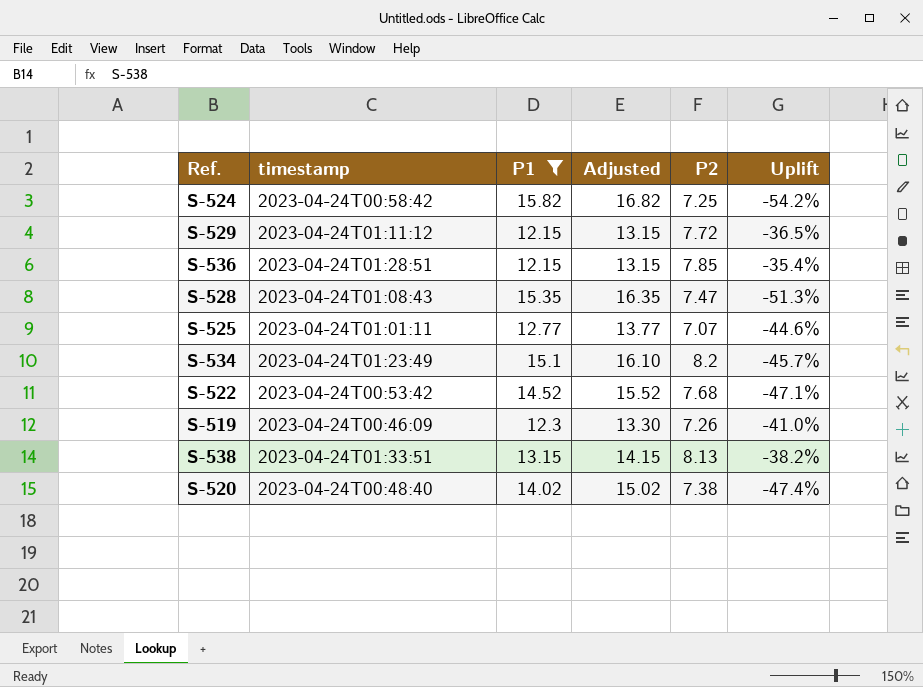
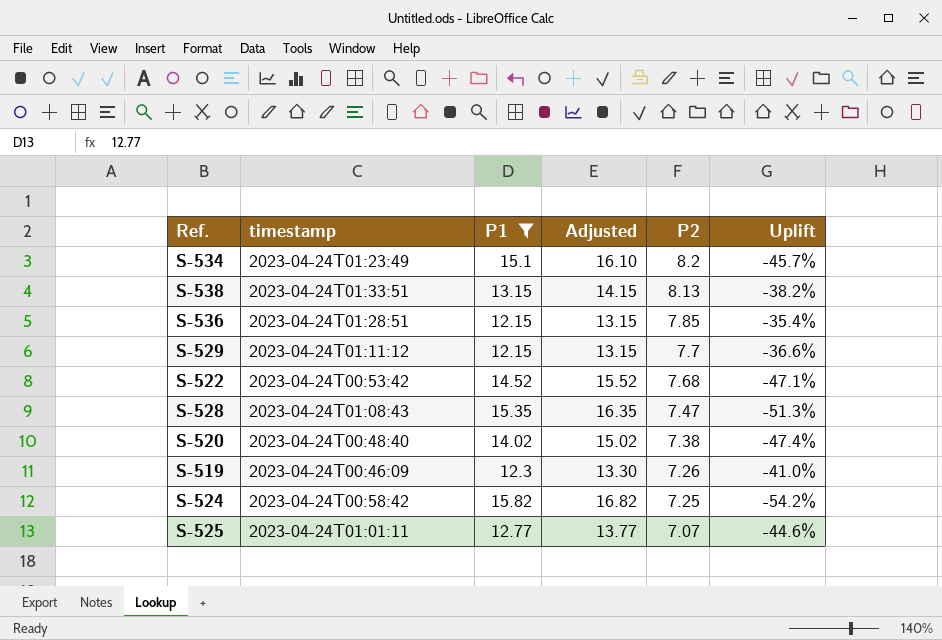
row order: none -> P2 descending
S-529 | P2: 7.72 -> 7.7
S-529 | Uplift: -36.5% -> -36.6%

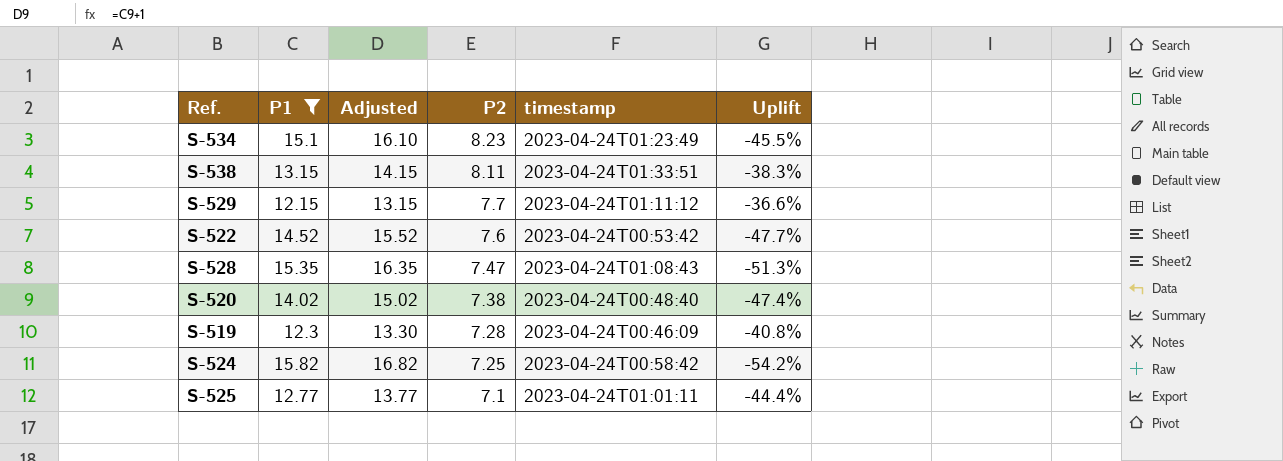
column timestamp | position: 2 -> 5
row S-536: 2023-04-24T01:28:51 | 12.15 | 13.15 | 7.85 | -35.4% -> none
S-534 | P2: 8.2 -> 8.23
S-534 | Uplift: -45.7% -> -45.5%
S-538 | P2: 8.13 -> 8.11
S-538 | Uplift: -38.2% -> -38.3%
S-522 | P2: 7.68 -> 7.6
S-522 | Uplift: -47.1% -> -47.7%
S-519 | P2: 7.26 -> 7.28
S-519 | Uplift: -41.0% -> -40.8%
S-525 | P2: 7.07 -> 7.1
S-525 | Uplift: -44.6% -> -44.4%

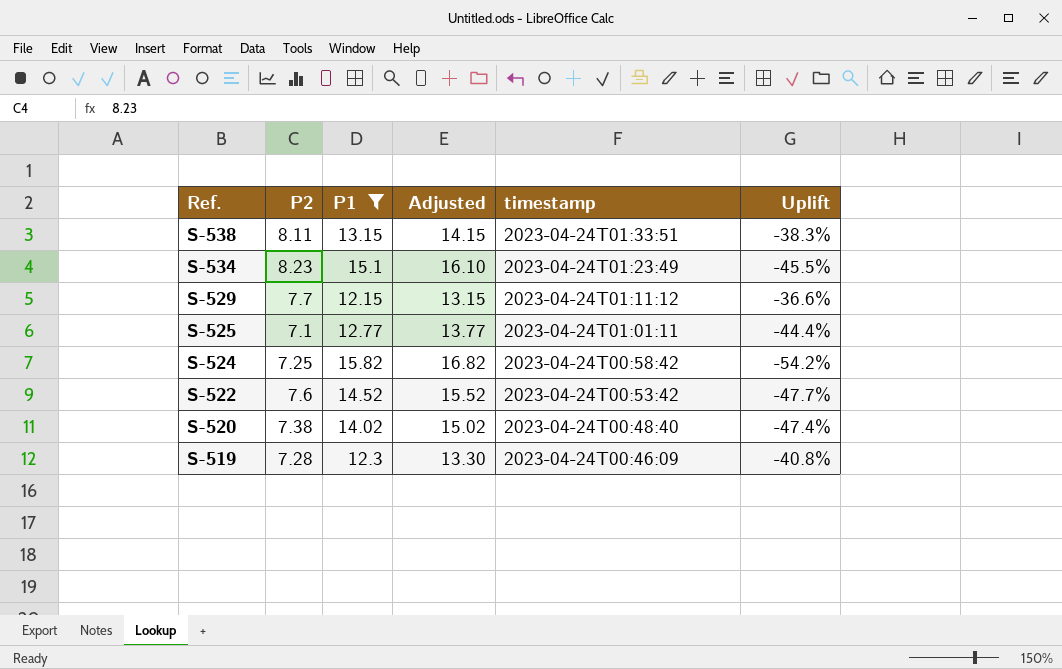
row order: P2 descending -> Ref. descending
column P2 | position: 4 -> 2
row S-528: 15.35 | 16.35 | 7.47 | 2023-04-24T01:08:43 | -51.3% -> none

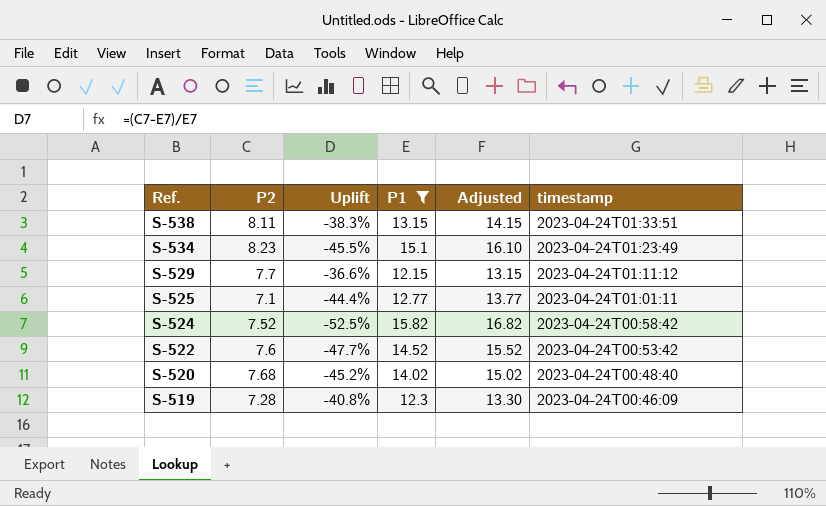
column Uplift | position: 6 -> 3
S-524 | P2: 7.25 -> 7.52
S-524 | Uplift: -54.2% -> -52.5%
S-520 | P2: 7.38 -> 7.68
S-520 | Uplift: -47.4% -> -45.2%

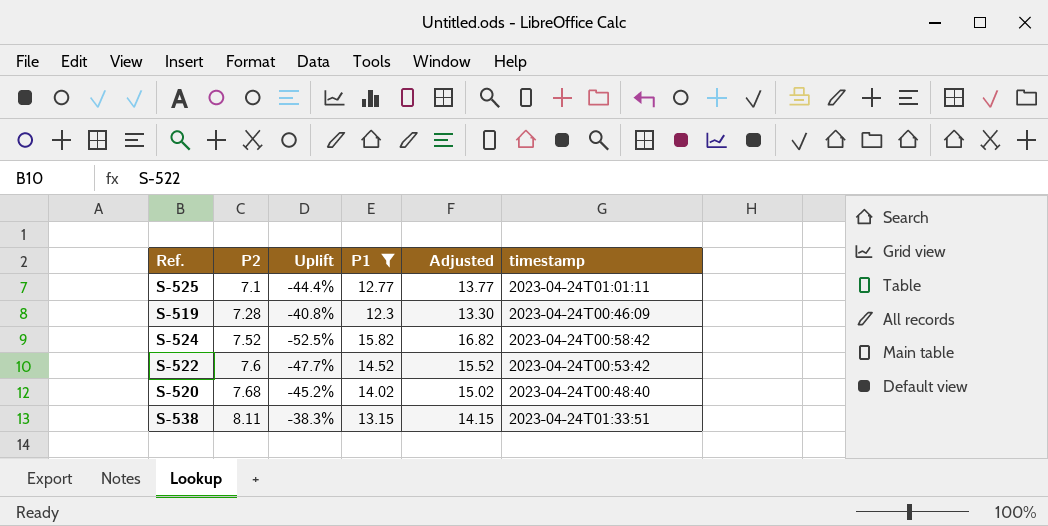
row order: Ref. descending -> P2 ascending
row S-534: 8.23 | -45.5% | 15.1 | 16.10 | 2023-04-24T01:23:49 -> none
row S-529: 7.7 | -36.6% | 12.15 | 13.15 | 2023-04-24T01:11:12 -> none

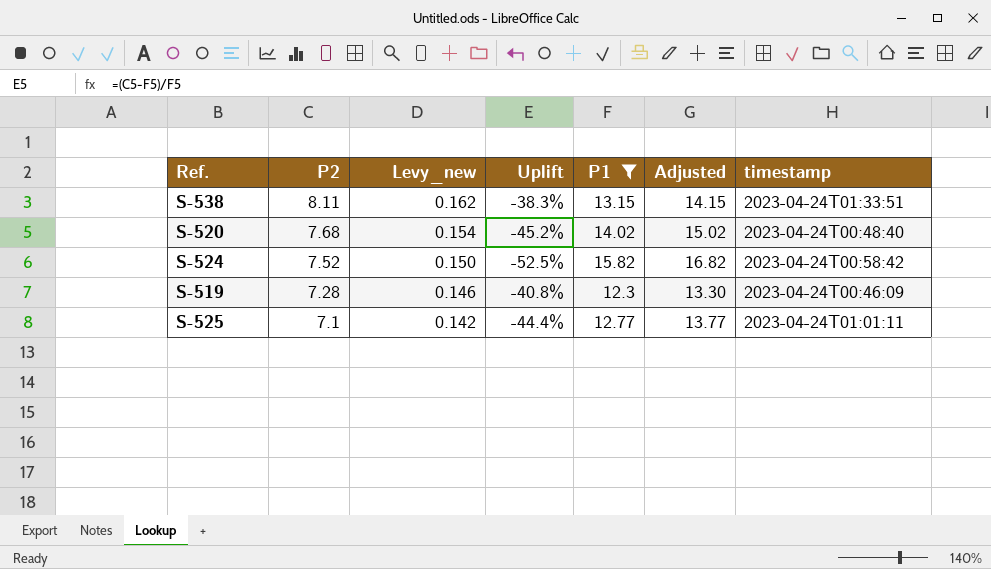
row order: P2 ascending -> P2 descending
column Levy_new | formula: none -> [P2] * 0.02
row S-522: 7.6 | -47.7% | 14.52 | 15.52 | 2023-04-24T00:53:42 -> none

